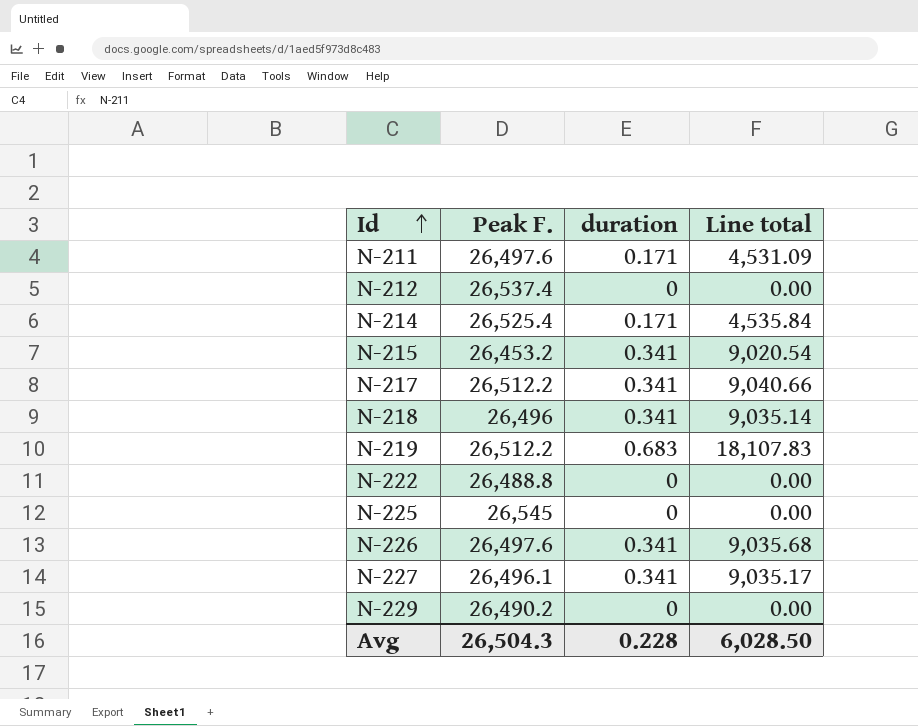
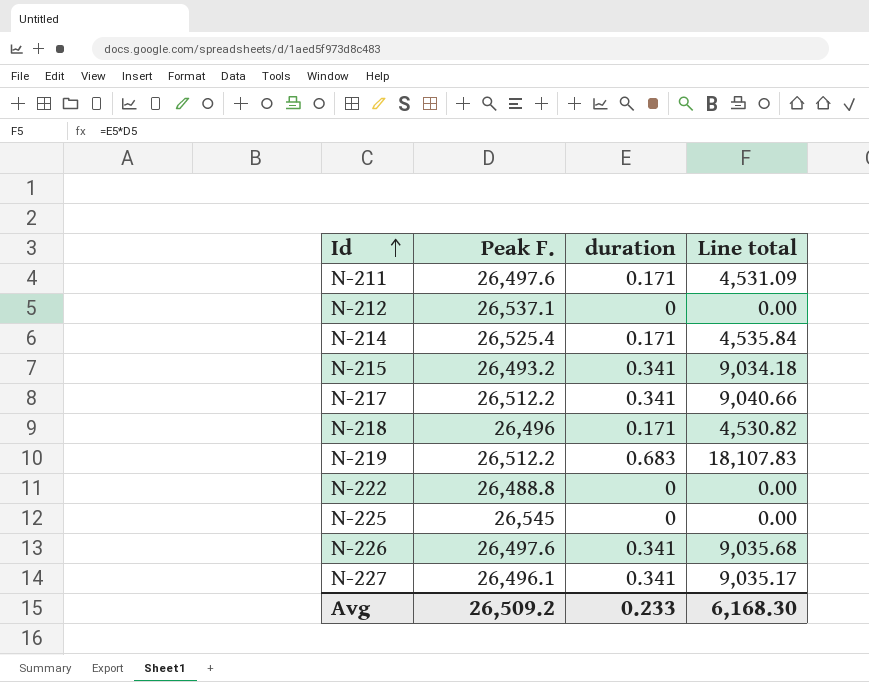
row N-229: 26,490.2 | 0 | 0.00 -> none
N-212 | Peak F.: 26,537.4 -> 26,537.1
N-215 | Peak F.: 26,453.2 -> 26,493.2
N-215 | Line total: 9,020.54 -> 9,034.18
N-218 | duration: 0.341 -> 0.171
N-218 | Line total: 9,035.14 -> 4,530.82
Avg | Peak F.: 26,504.3 -> 26,509.2
Avg | duration: 0.228 -> 0.233
Avg | Line total: 6,028.50 -> 6,168.30

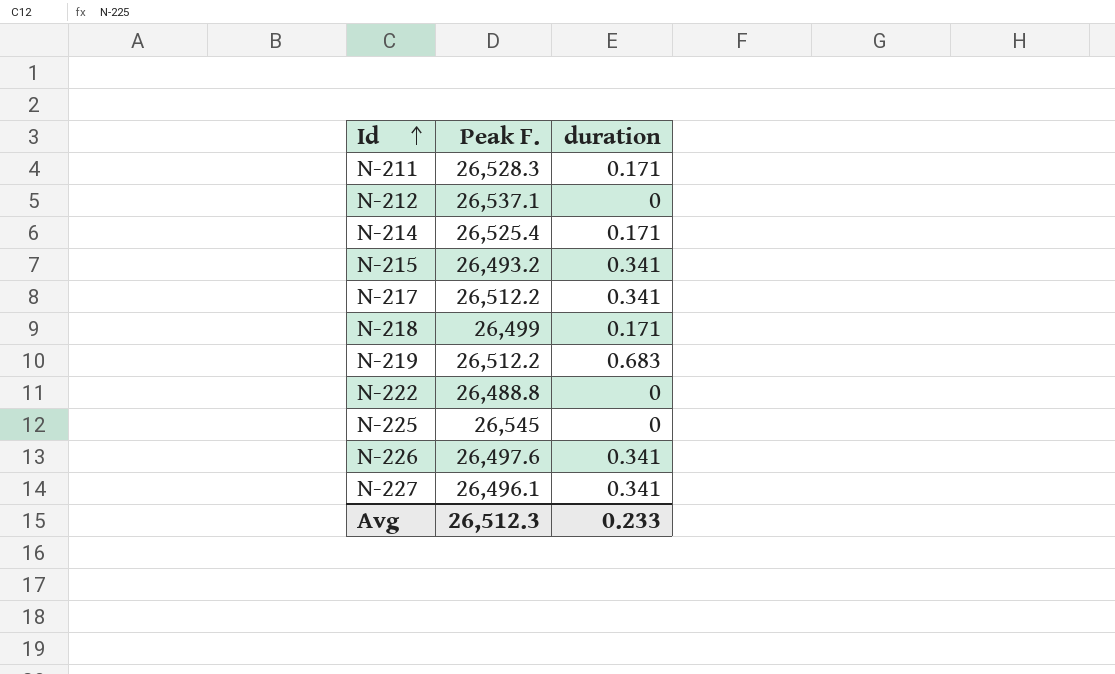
column Line total | formula: [Peak F.] * [duration] -> none
N-211 | Peak F.: 26,497.6 -> 26,528.3
N-218 | Peak F.: 26,496 -> 26,499
Avg | Peak F.: 26,509.2 -> 26,512.3

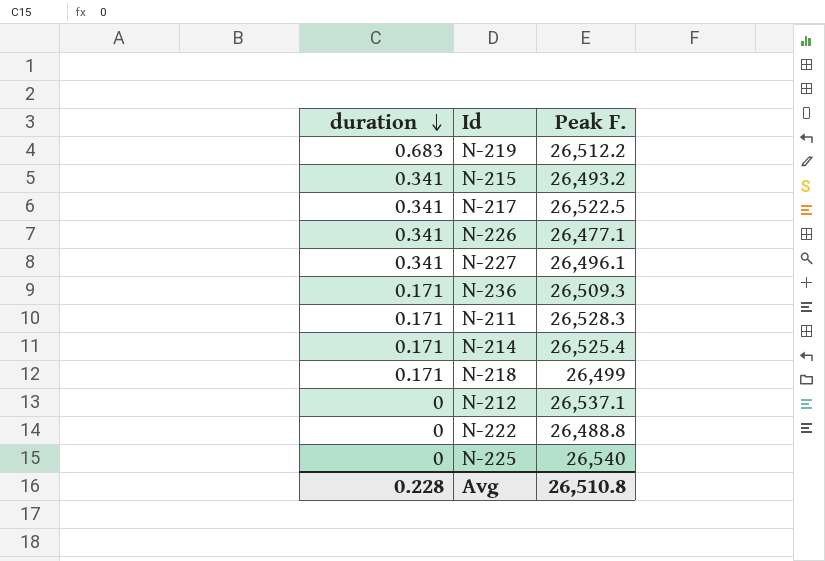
row order: Id ascending -> duration descending
column duration | position: 3 -> 1
N-217 | Peak F.: 26,512.2 -> 26,522.5
N-226 | Peak F.: 26,497.6 -> 26,477.1
row N-236: none -> 0.171 | 26,509.3
N-225 | Peak F.: 26,545 -> 26,540
Avg | duration: 0.233 -> 0.228
Avg | Peak F.: 26,512.3 -> 26,510.8

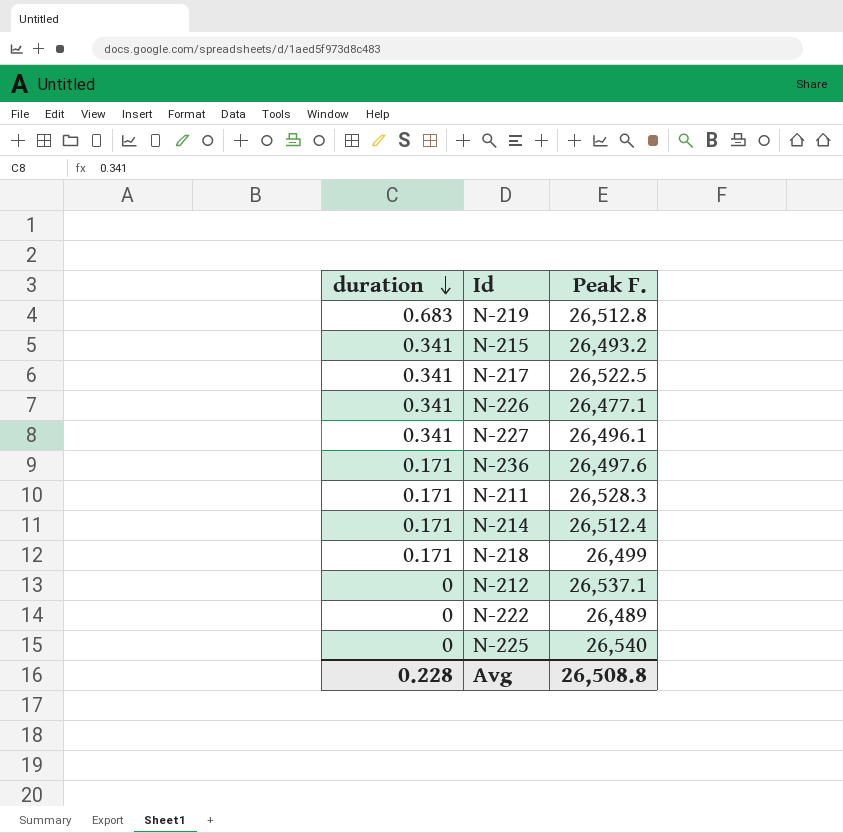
N-219 | Peak F.: 26,512.2 -> 26,512.8
N-236 | Peak F.: 26,509.3 -> 26,497.6
N-214 | Peak F.: 26,525.4 -> 26,512.4
N-222 | Peak F.: 26,488.8 -> 26,489
Avg | Peak F.: 26,510.8 -> 26,508.8

